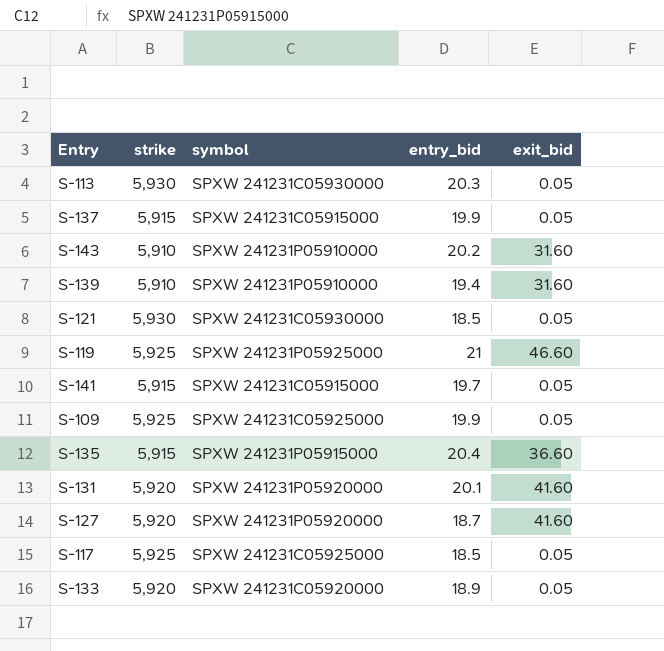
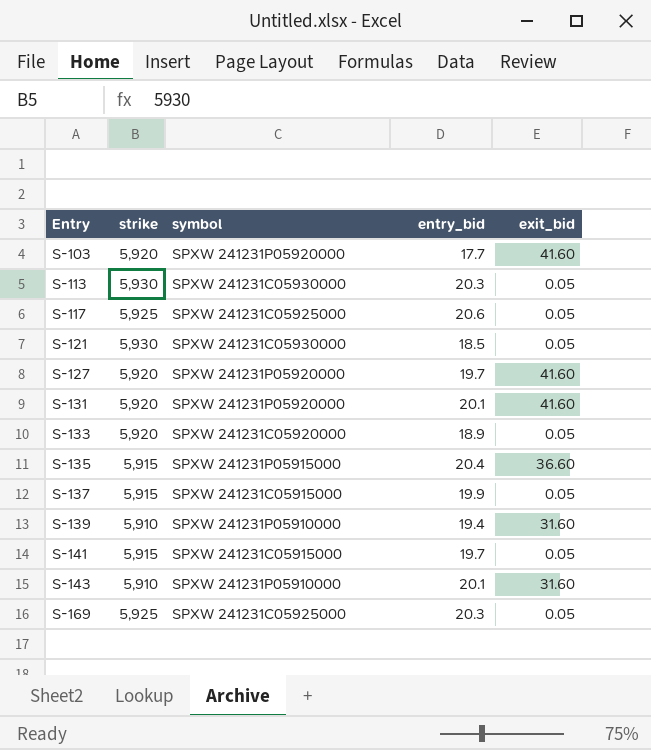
row order: none -> Entry ascending
row S-119: 5,925 | SPXW 241231P05925000 | 21 | 46.60 -> none
row S-109: 5,925 | SPXW 241231C05925000 | 19.9 | 0.05 -> none
row S-103: none -> 5,920 | SPXW 241231P05920000 | 17.7 | 41.60
S-117 | entry_bid: 18.5 -> 20.6
S-127 | entry_bid: 18.7 -> 19.7
S-143 | entry_bid: 20.2 -> 20.1
row S-169: none -> 5,925 | SPXW 241231C05925000 | 20.3 | 0.05

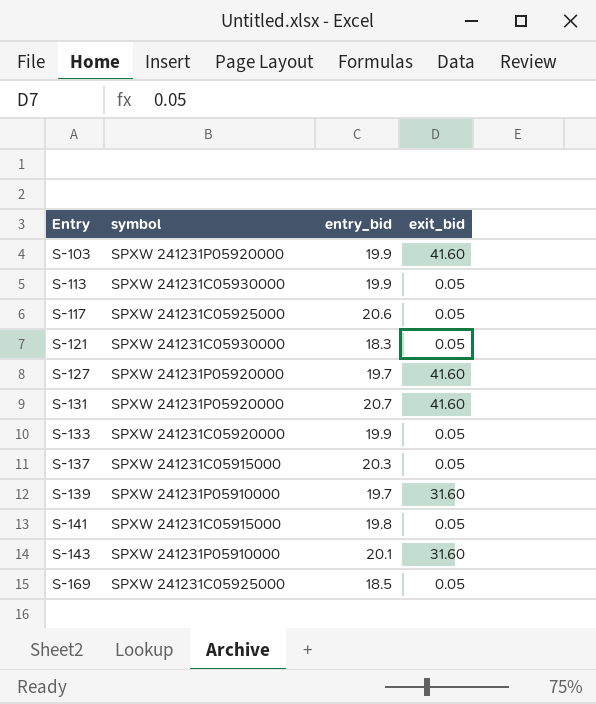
column strike | position: 2 -> none
row S-135: 5,915 | SPXW 241231P05915000 | 20.4 | 36.60 -> none
S-103 | entry_bid: 17.7 -> 19.9
S-113 | entry_bid: 20.3 -> 19.9
S-121 | entry_bid: 18.5 -> 18.3
S-131 | entry_bid: 20.1 -> 20.7
S-133 | entry_bid: 18.9 -> 19.9
S-137 | entry_bid: 19.9 -> 20.3
S-139 | entry_bid: 19.4 -> 19.7
S-141 | entry_bid: 19.7 -> 19.8
S-169 | entry_bid: 20.3 -> 18.5

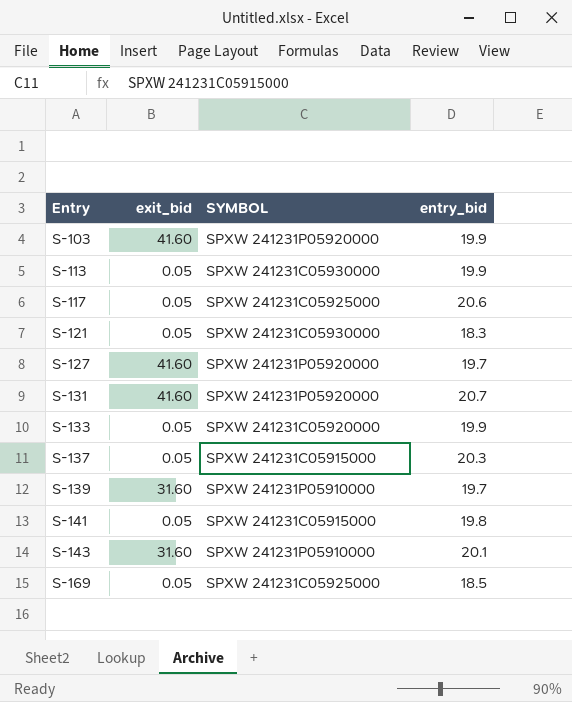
column exit_bid | position: 4 -> 2
column name: symbol -> SYMBOL

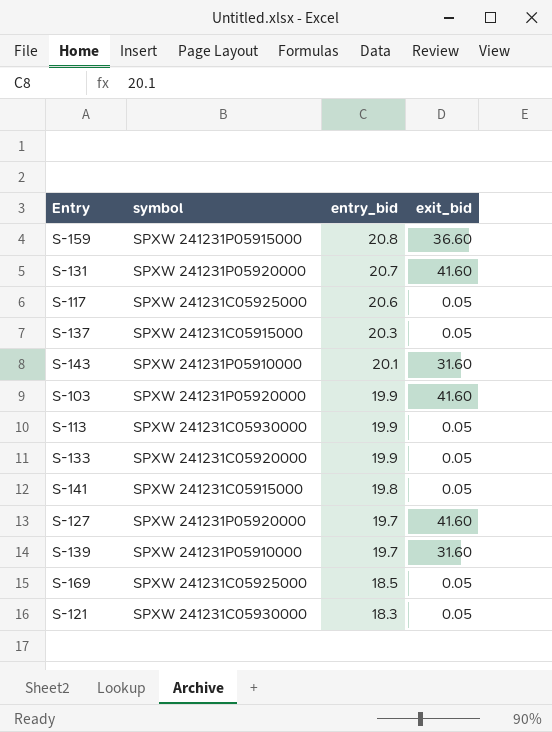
row order: Entry ascending -> entry_bid descending
column name: SYMBOL -> symbol
column exit_bid | position: 2 -> 4
row S-159: none -> SPXW 241231P05915000 | 20.8 | 36.60

